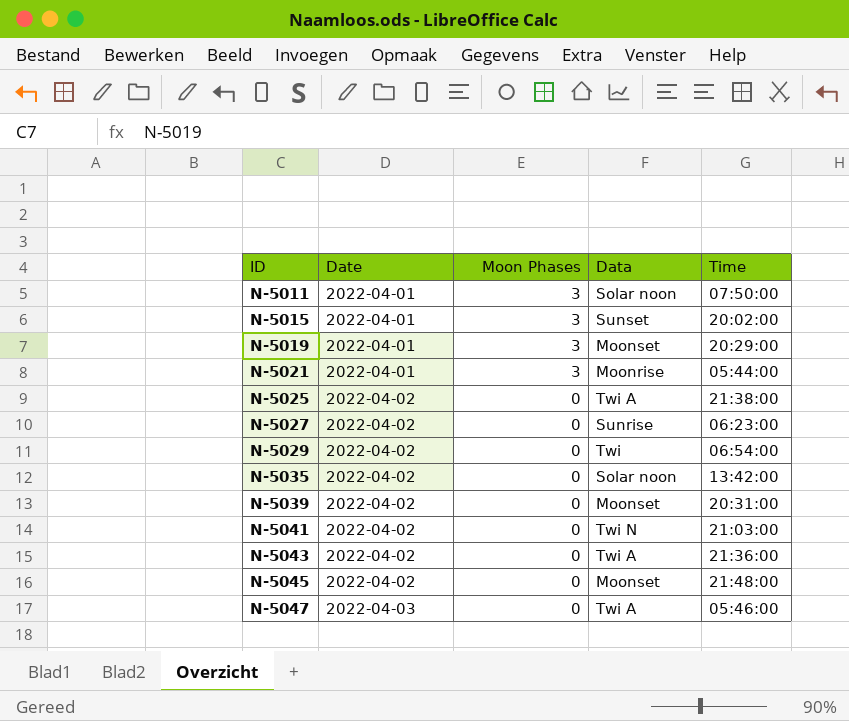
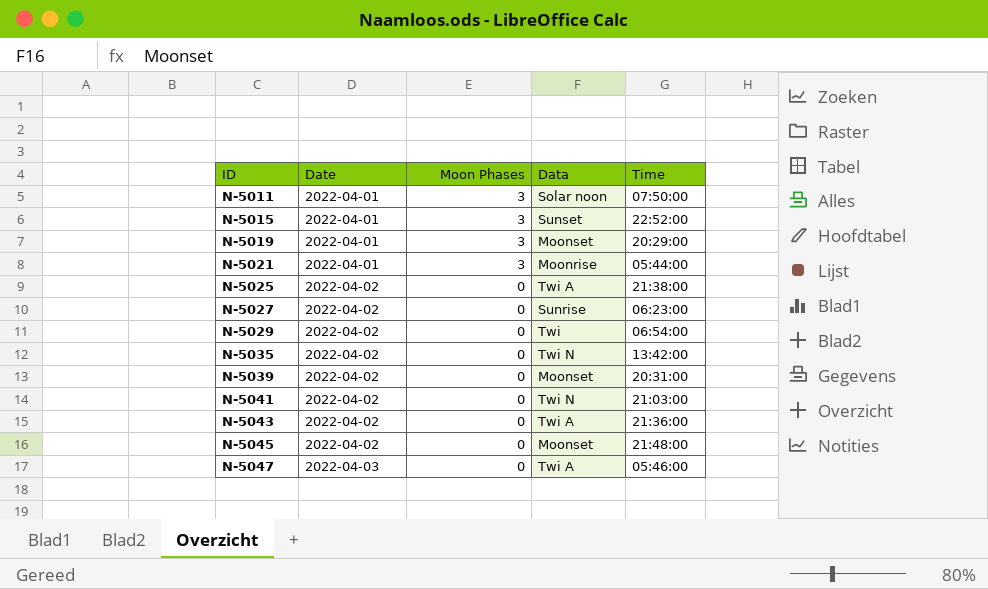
N-5015 | Time: 20:02:00 -> 22:52:00
N-5035 | Data: Solar noon -> Twi N

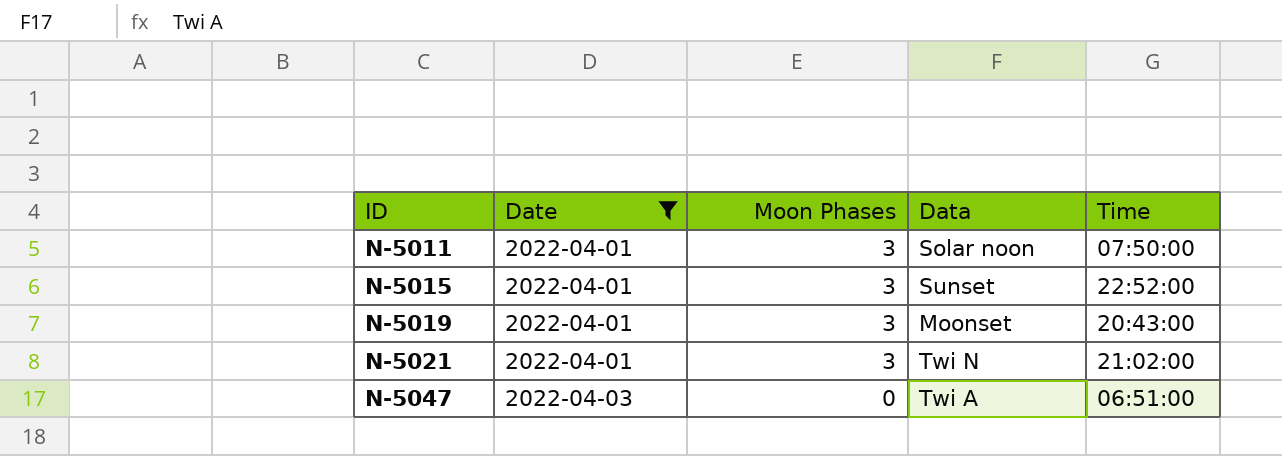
filter: none -> Date != 2022-04-02
N-5019 | Time: 20:29:00 -> 20:43:00
N-5021 | Data: Moonrise -> Twi N
N-5021 | Time: 05:44:00 -> 21:02:00
N-5047 | Time: 05:46:00 -> 06:51:00

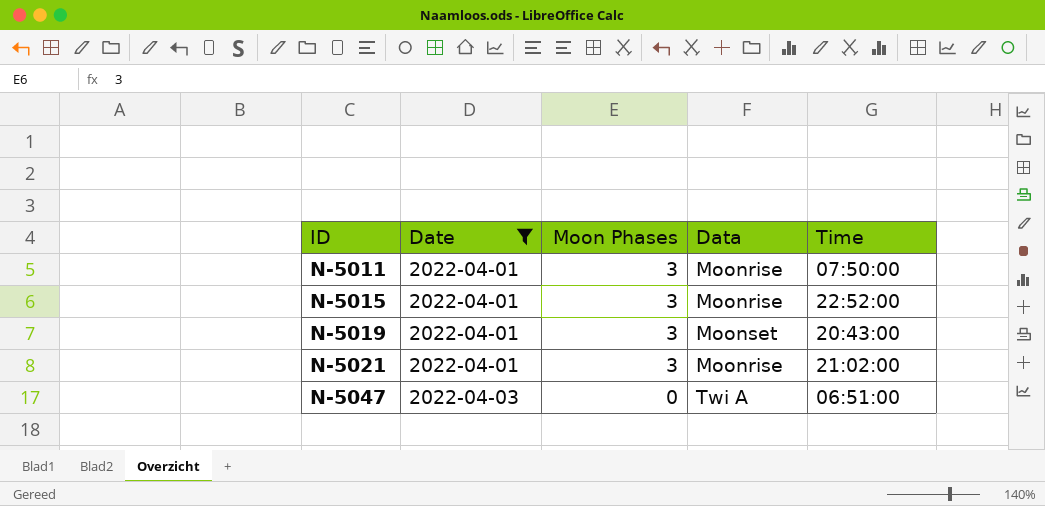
N-5011 | Data: Solar noon -> Moonrise
N-5015 | Data: Sunset -> Moonrise
N-5021 | Data: Twi N -> Moonrise

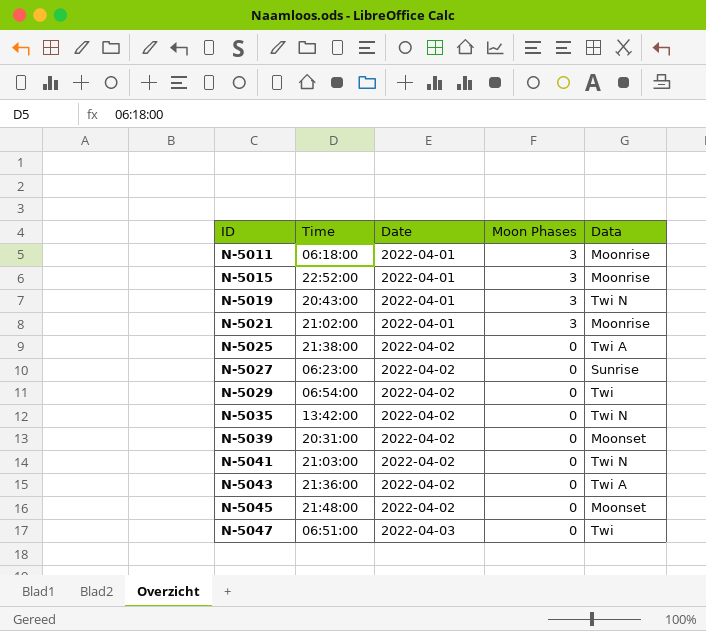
filter: Date != 2022-04-02 -> none
column Time | position: 5 -> 2
N-5011 | Time: 07:50:00 -> 06:18:00
N-5019 | Data: Moonset -> Twi N
N-5047 | Data: Twi A -> Twi

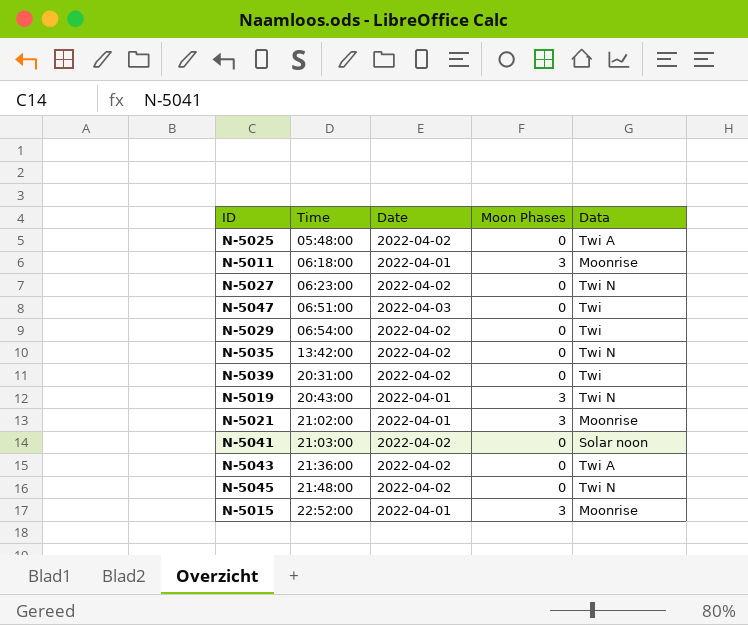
row order: ID ascending -> Time ascending
N-5025 | Time: 21:38:00 -> 05:48:00
N-5027 | Data: Sunrise -> Twi N
N-5039 | Data: Moonset -> Twi
N-5041 | Data: Twi N -> Solar noon
N-5045 | Data: Moonset -> Twi N

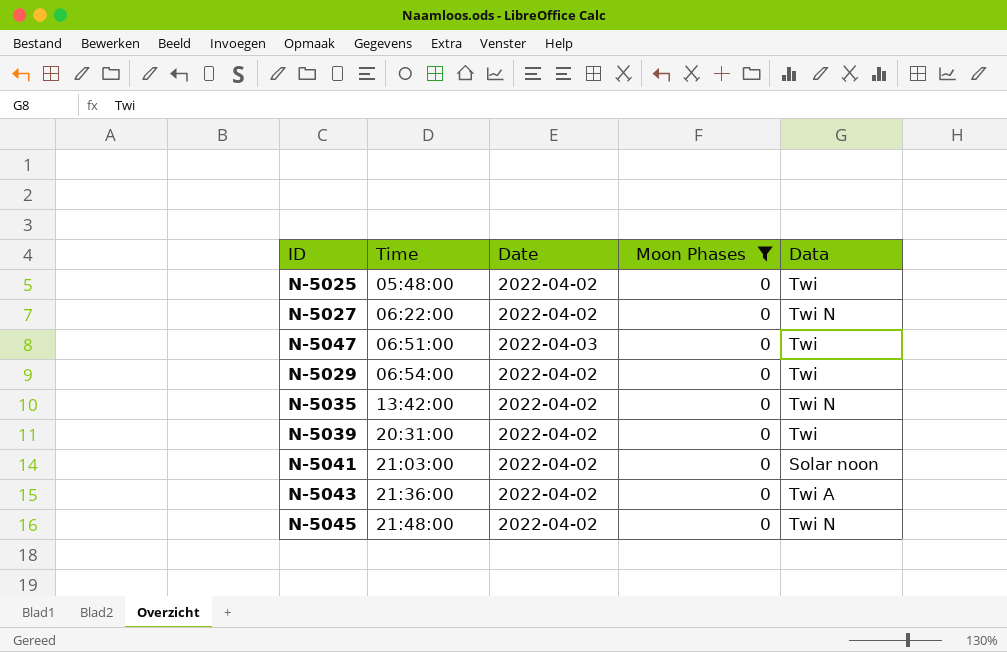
filter: none -> Moon Phases = 0
N-5025 | Data: Twi A -> Twi
N-5027 | Time: 06:23:00 -> 06:22:00

